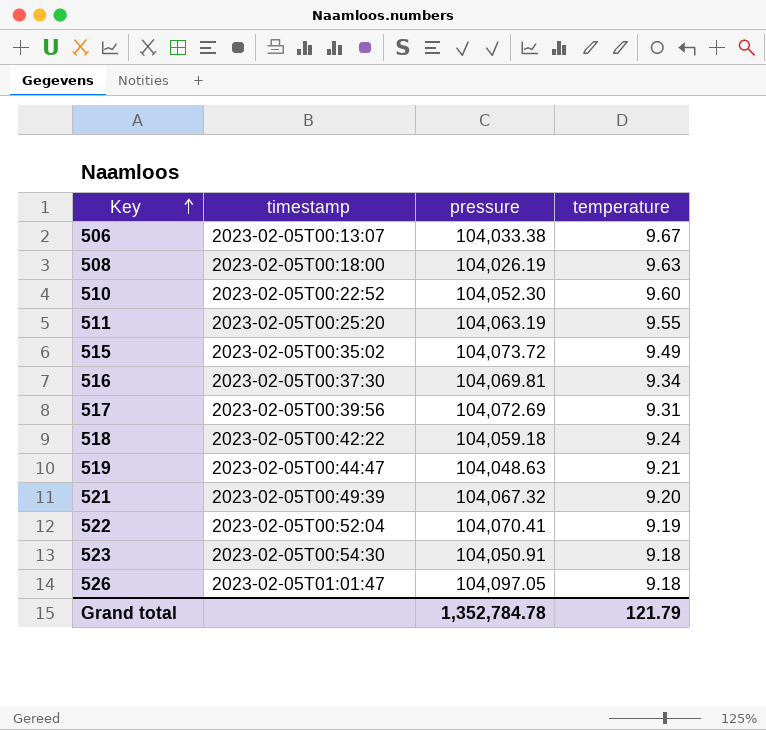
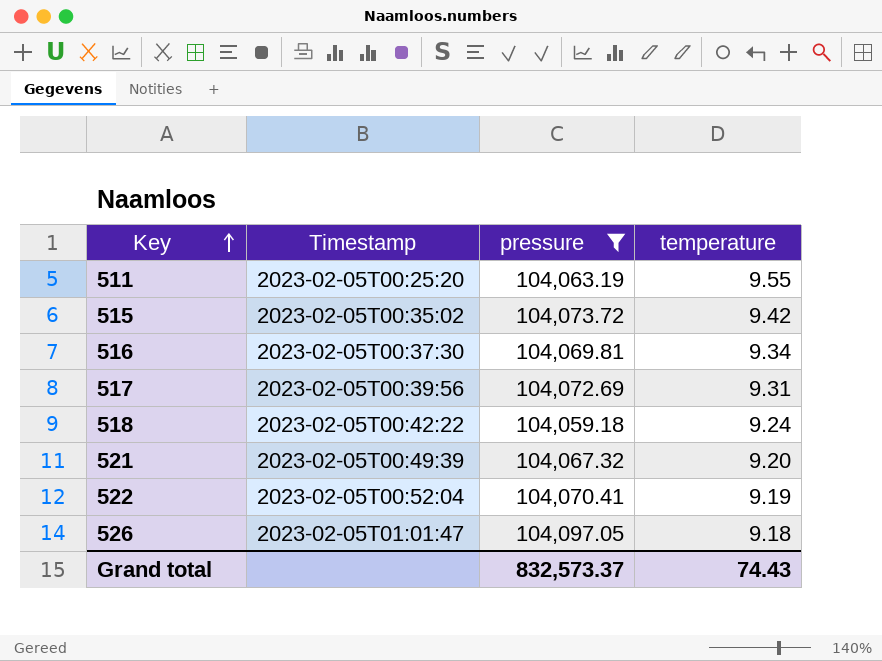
filter: none -> pressure >= 104,059.18
column name: timestamp -> Timestamp
515 | temperature: 9.49 -> 9.42
Grand total | pressure: 1,352,784.78 -> 832,573.37
Grand total | temperature: 121.79 -> 74.43

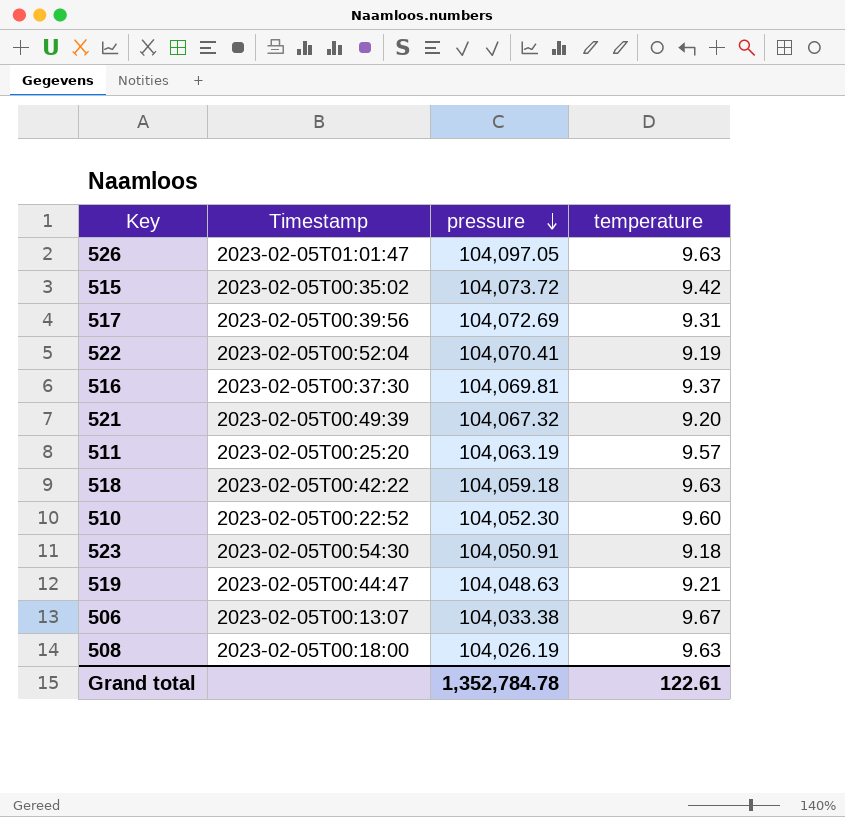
filter: pressure >= 104,059.18 -> none
row order: Key ascending -> pressure descending
526 | temperature: 9.18 -> 9.63
516 | temperature: 9.34 -> 9.37
511 | temperature: 9.55 -> 9.57
518 | temperature: 9.24 -> 9.63
Grand total | pressure: 832,573.37 -> 1,352,784.78
Grand total | temperature: 74.43 -> 122.61

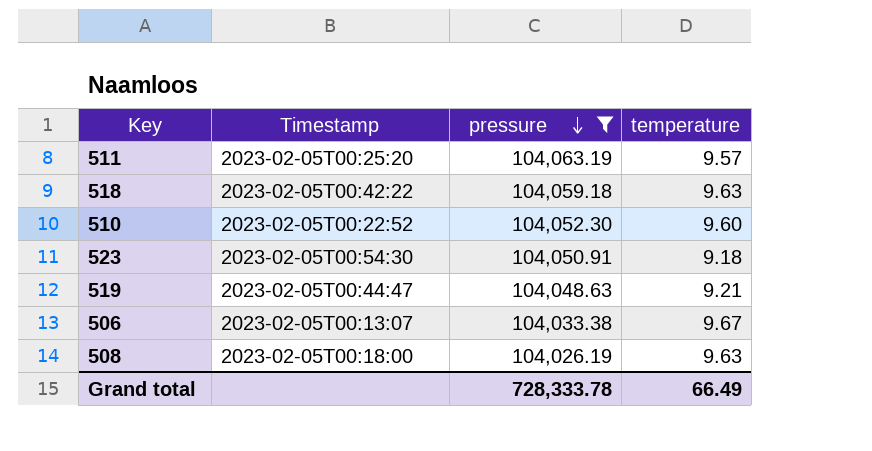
filter: none -> pressure <= 104,063.19
Grand total | pressure: 1,352,784.78 -> 728,333.78
Grand total | temperature: 122.61 -> 66.49

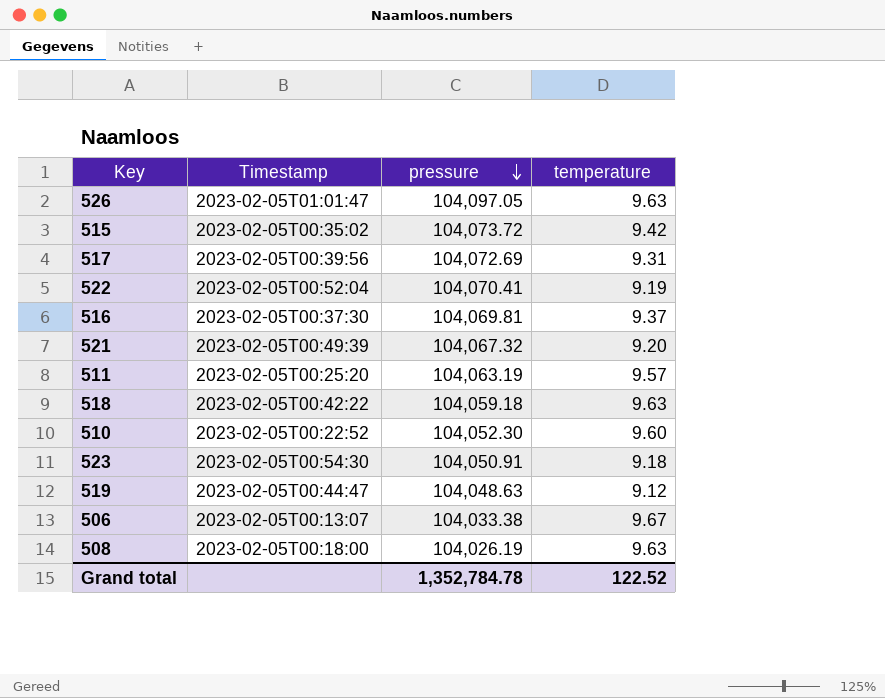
filter: pressure <= 104,063.19 -> none
519 | temperature: 9.21 -> 9.12
Grand total | pressure: 728,333.78 -> 1,352,784.78
Grand total | temperature: 66.49 -> 122.52

